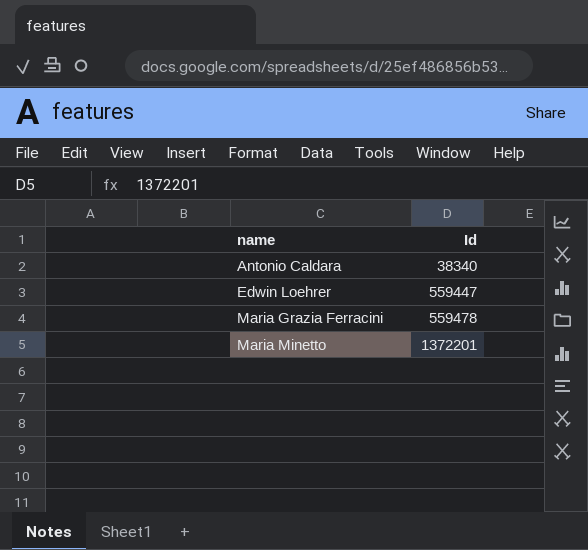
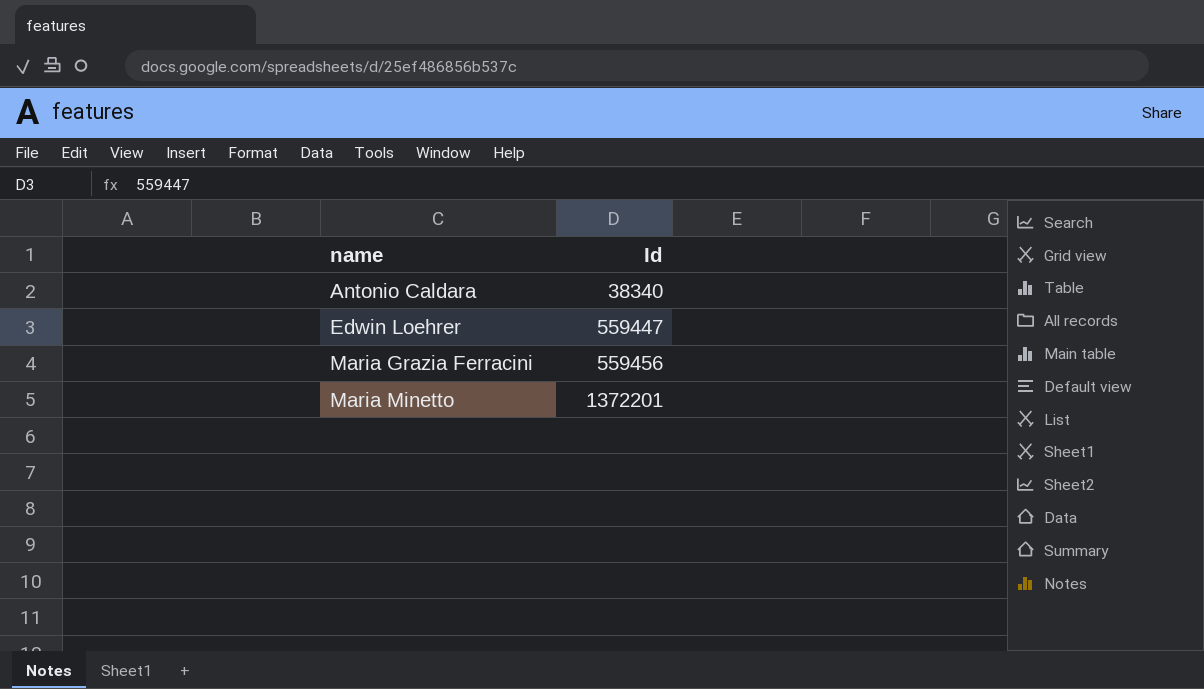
Maria Grazia Ferracini | Id: 559478 -> 559456

